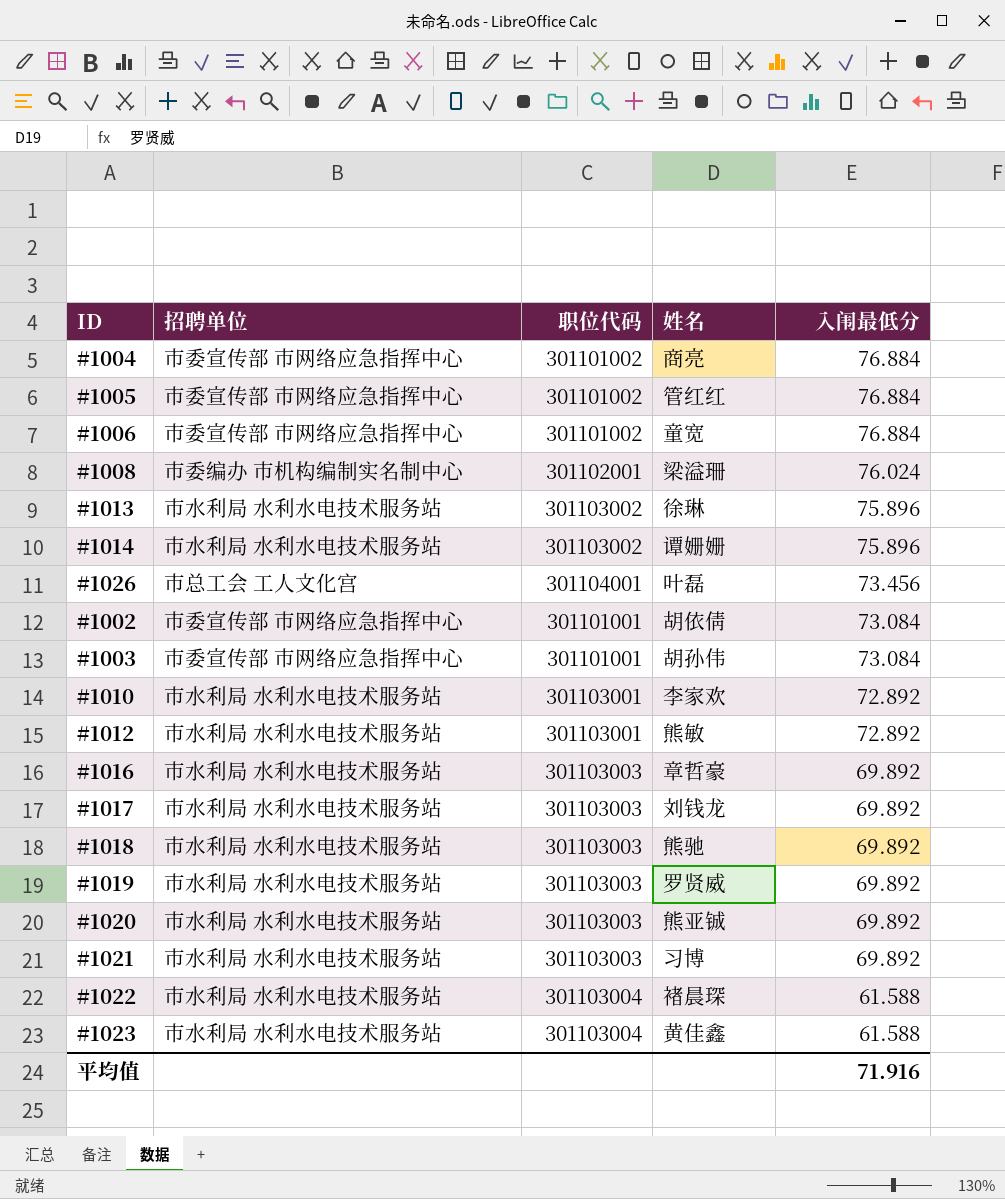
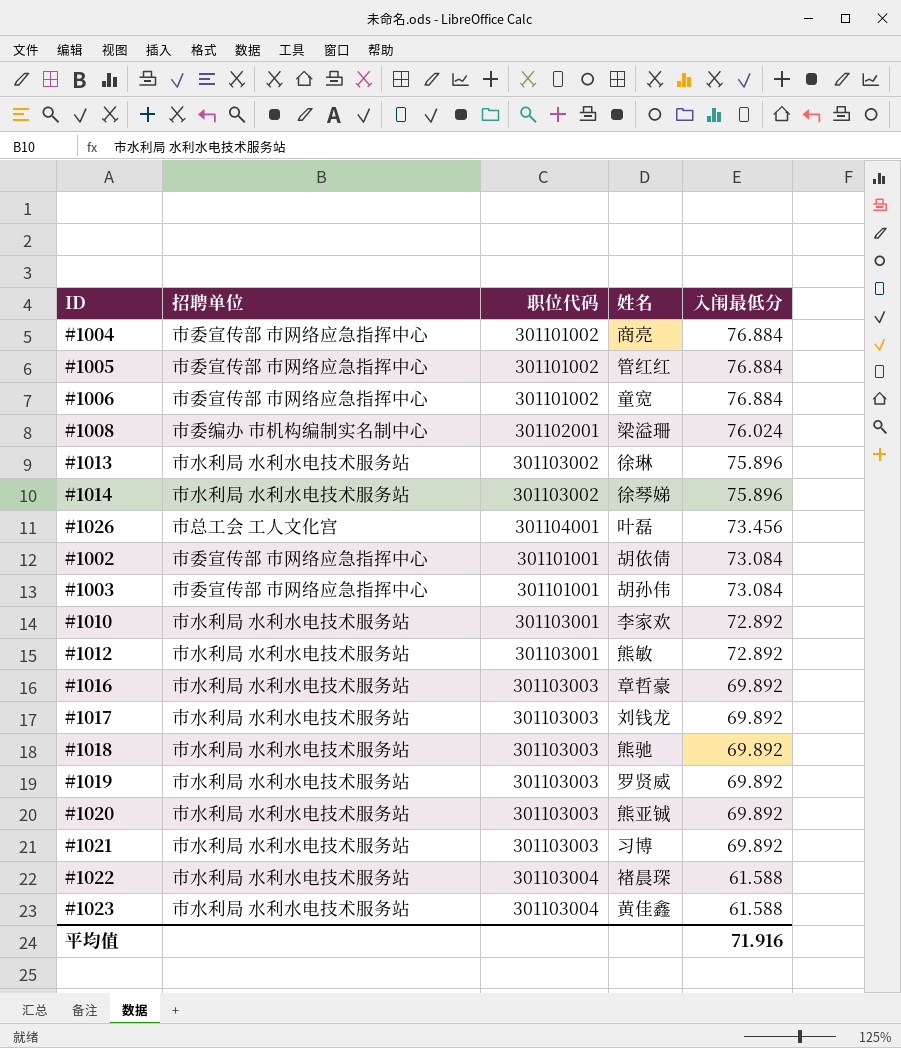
#1014 | 姓名: 谭姗姗 -> 徐琴娣

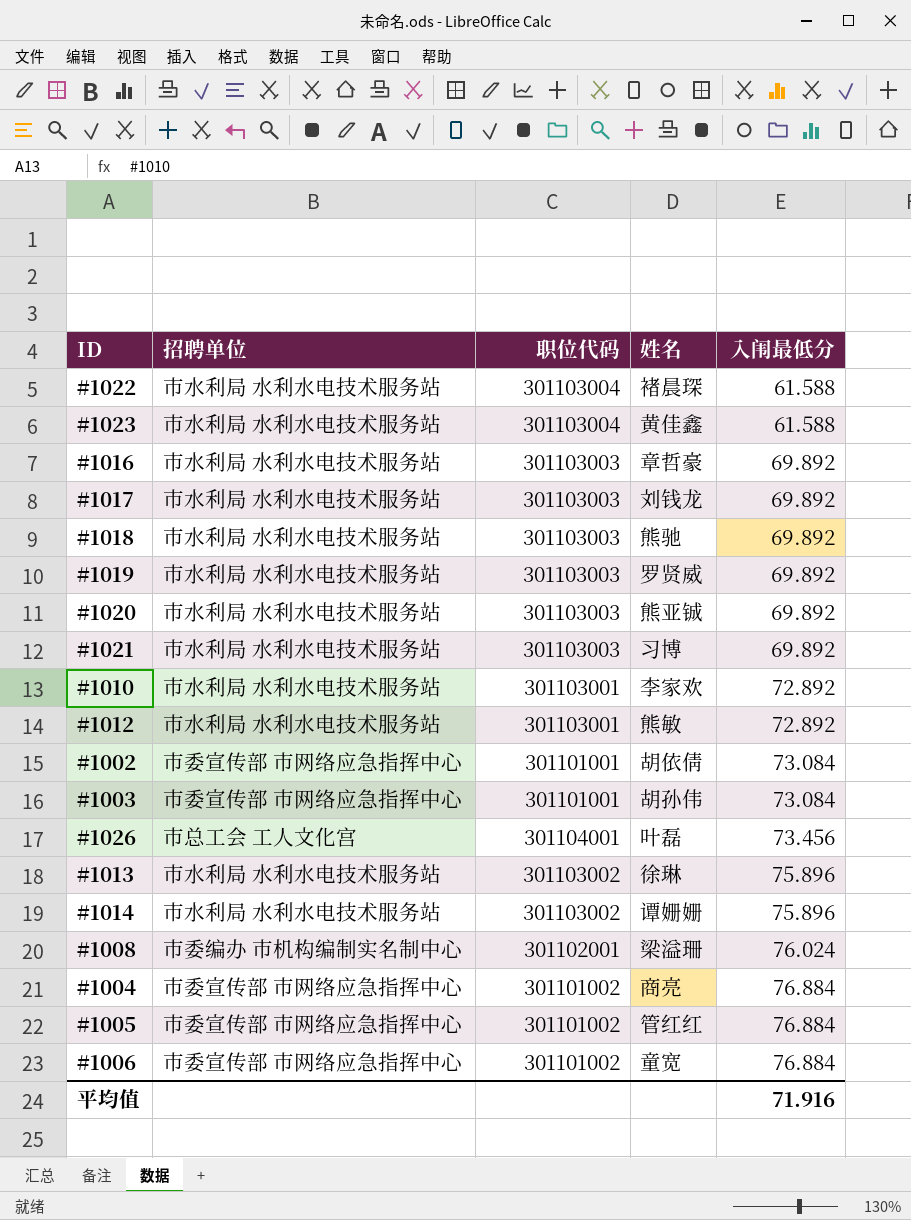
row order: 入闱最低分 descending -> 入闱最低分 ascending
#1014 | 姓名: 徐琴娣 -> 谭姗姗

